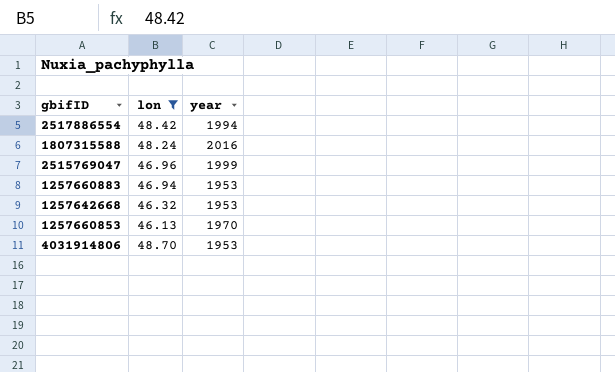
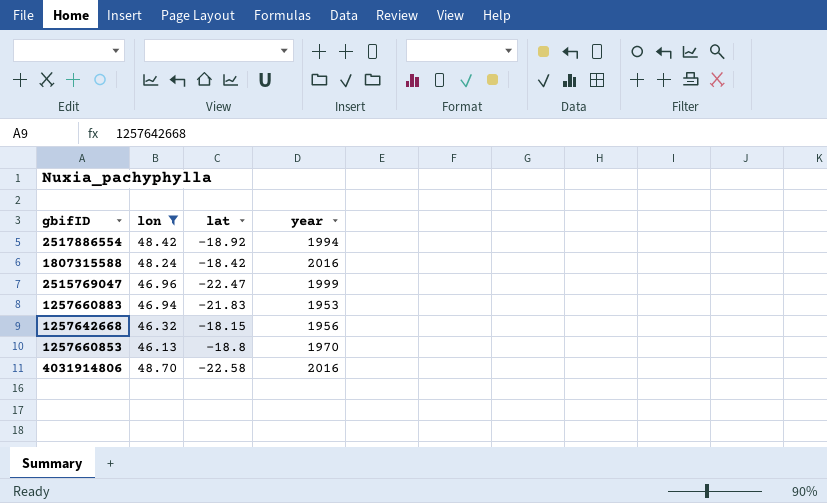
column lat | position: none -> 3
1257642668 | year: 1953 -> 1956
4031914806 | year: 1953 -> 2016

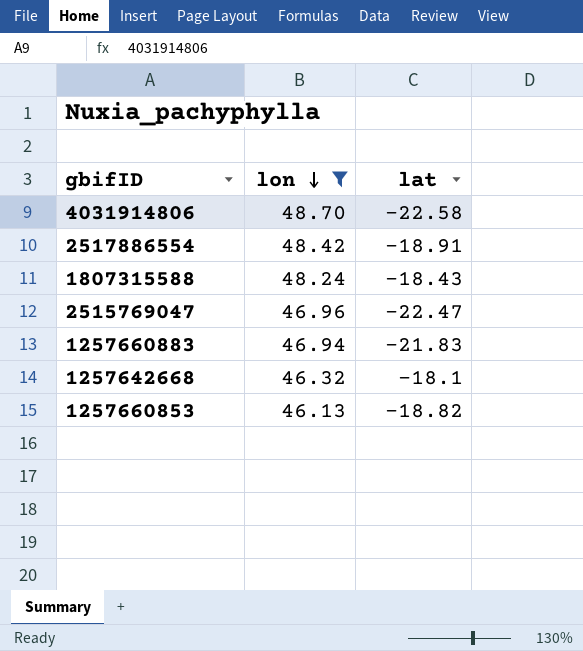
row order: none -> lon descending
column year | position: 4 -> none
2517886554 | lat: -18.92 -> -18.91
1807315588 | lat: -18.42 -> -18.43
1257642668 | lat: -18.15 -> -18.1
1257660853 | lat: -18.8 -> -18.82

